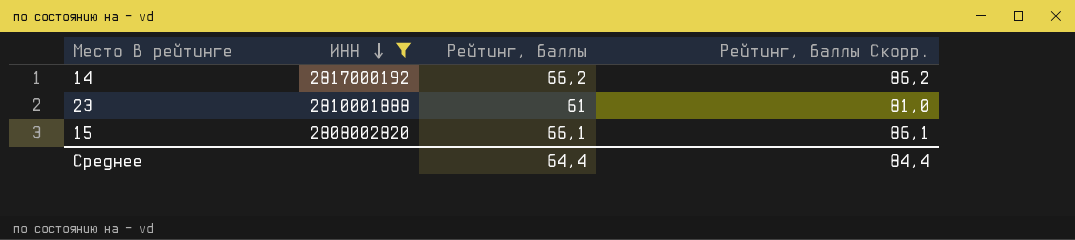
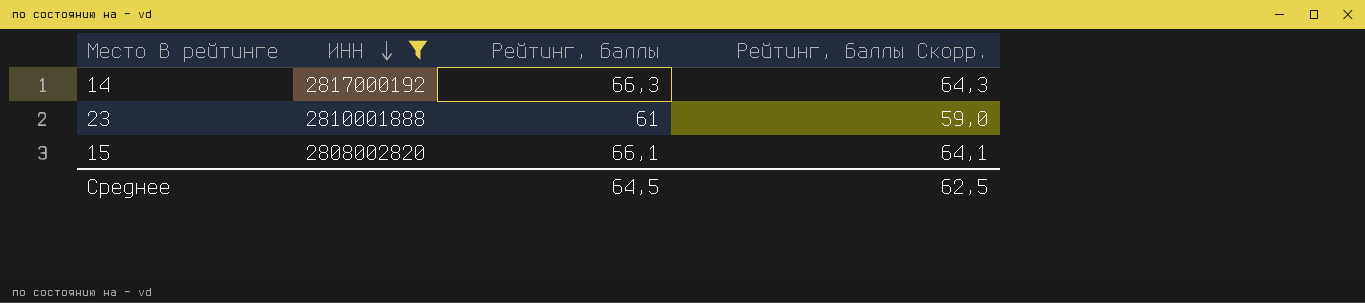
column Рейтинг, баллы Скорр. | formula: [Рейтинг, баллы] + 20 -> [Рейтинг, баллы] - 2
14 | Рейтинг, баллы: 66,2 -> 66,3
Среднее | Рейтинг, баллы: 64,4 -> 64,5
Среднее | Рейтинг, баллы Скорр.: 84,4 -> 62,5

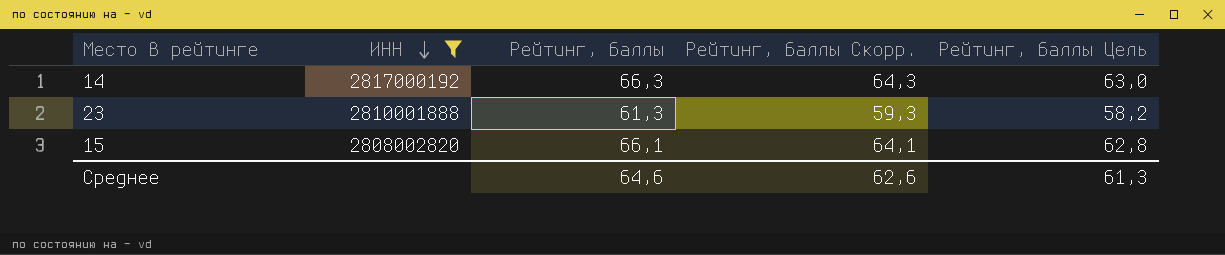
column Рейтинг, баллы Цель | formula: none -> [Рейтинг, баллы] * 0,95
23 | Рейтинг, баллы: 61 -> 61,3
23 | Рейтинг, баллы Скорр.: 59,0 -> 59,3
Среднее | Рейтинг, баллы: 64,5 -> 64,6
Среднее | Рейтинг, баллы Скорр.: 62,5 -> 62,6

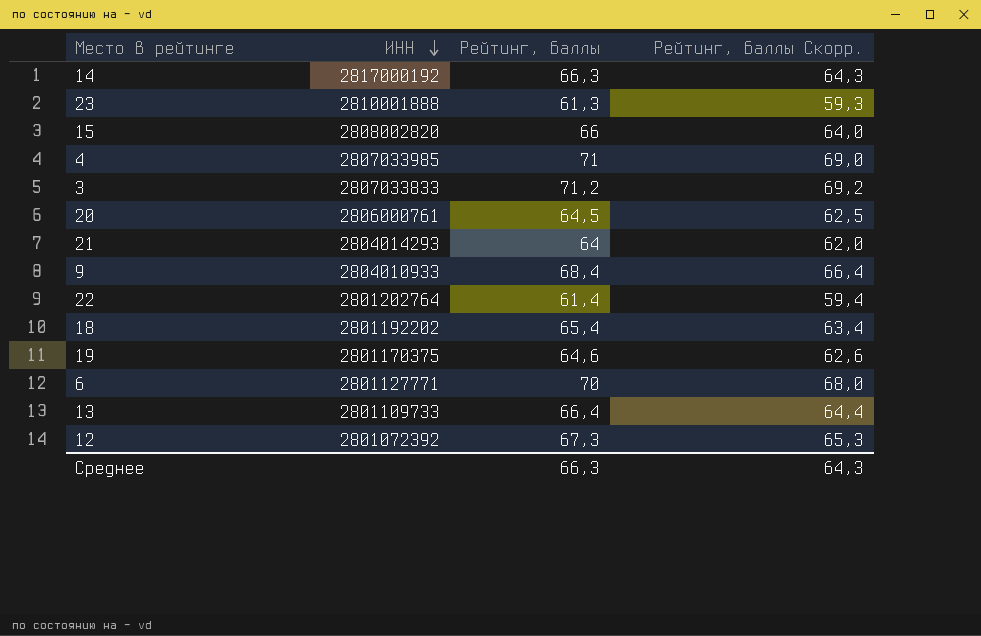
filter: ИНН >= 2808002820 -> none
column Рейтинг, баллы Цель | formula: [Рейтинг, баллы] * 0,95 -> none
15 | Рейтинг, баллы: 66,1 -> 66
15 | Рейтинг, баллы Скорр.: 64,1 -> 64,0
Среднее | Рейтинг, баллы: 64,6 -> 66,3
Среднее | Рейтинг, баллы Скорр.: 62,6 -> 64,3

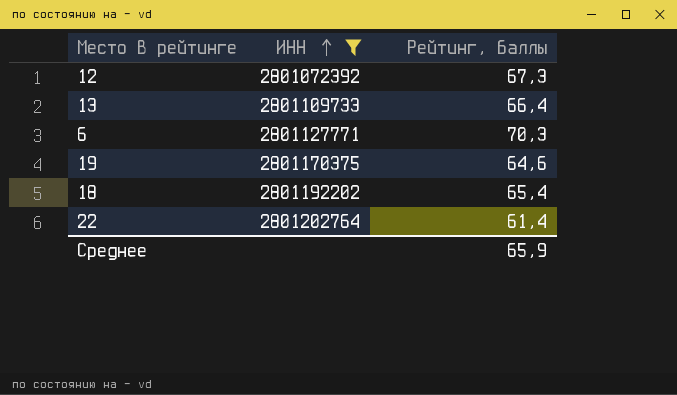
filter: none -> ИНН <= 2801202764
row order: ИНН descending -> ИНН ascending
column Рейтинг, баллы Скорр. | formula: [Рейтинг, баллы] - 2 -> none
6 | Рейтинг, баллы: 70 -> 70,3
Среднее | Рейтинг, баллы: 66,3 -> 65,9

